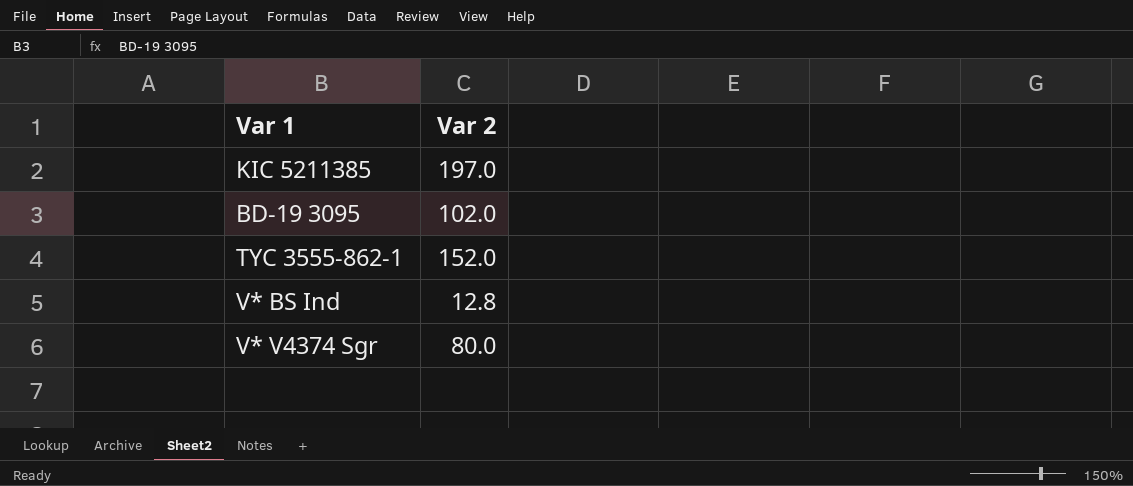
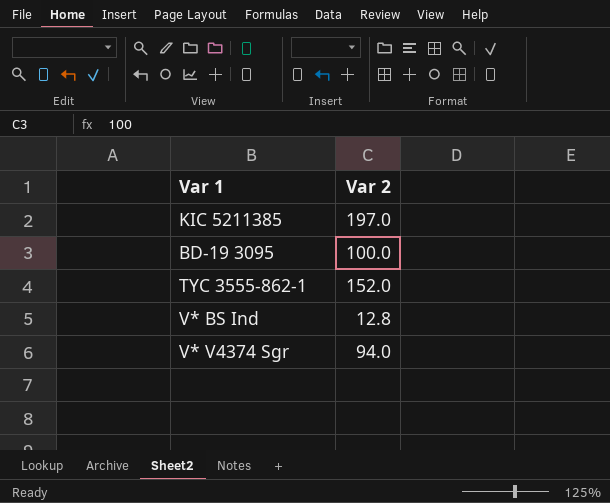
BD-19 3095 | Var 2: 102.0 -> 100.0
V* V4374 Sgr | Var 2: 80.0 -> 94.0

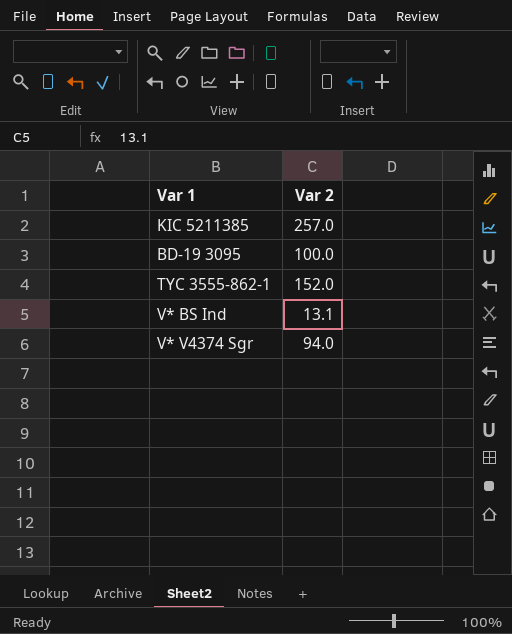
KIC 5211385 | Var 2: 197.0 -> 257.0
V* BS Ind | Var 2: 12.8 -> 13.1

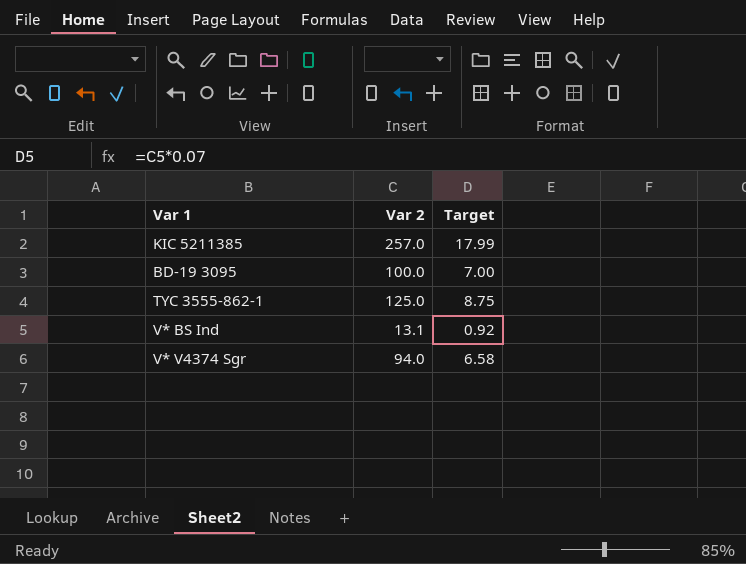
column Target | formula: none -> [Var 2] * 0.07
TYC 3555-862-1 | Var 2: 152.0 -> 125.0

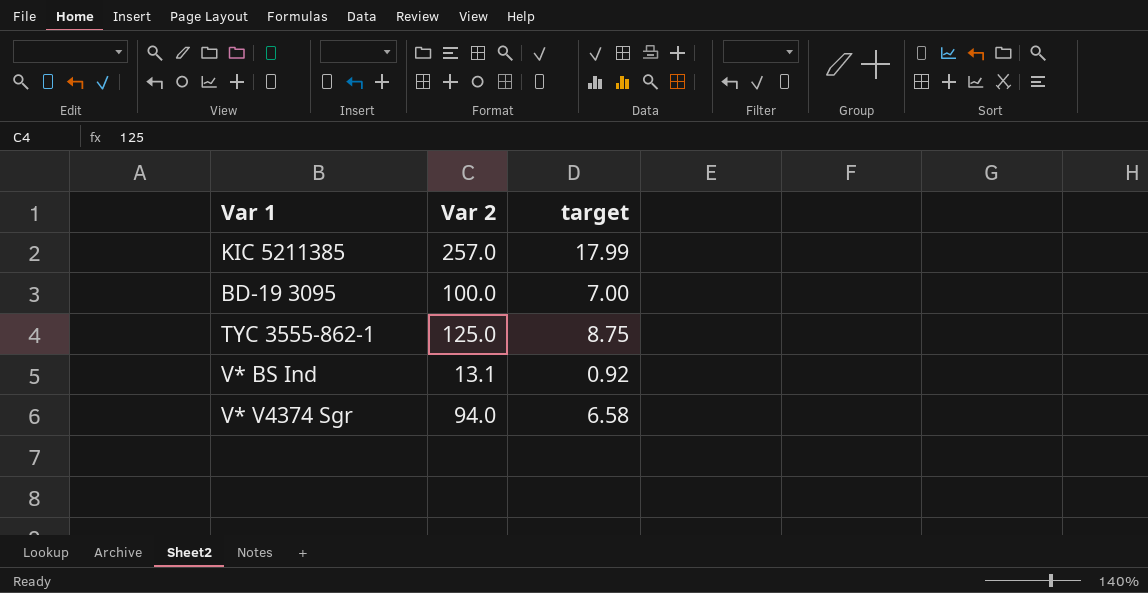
column name: Target -> target

